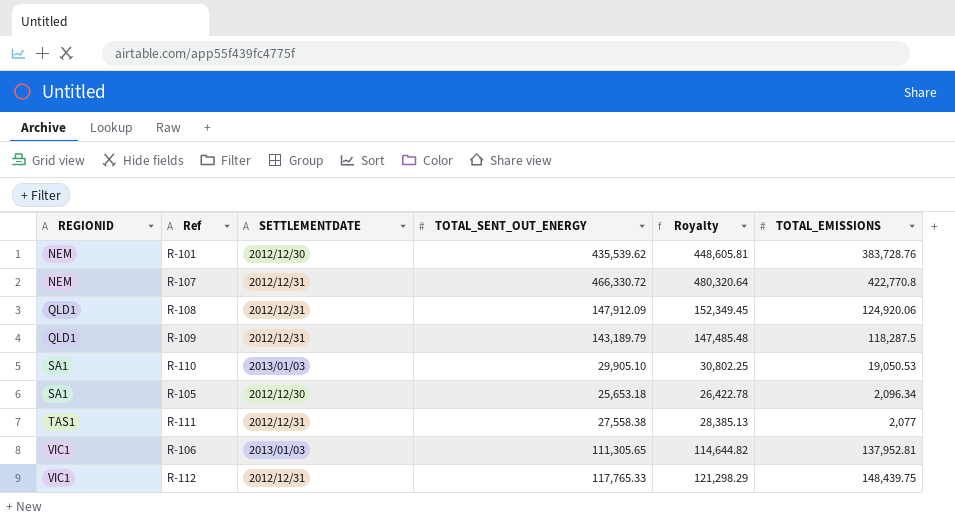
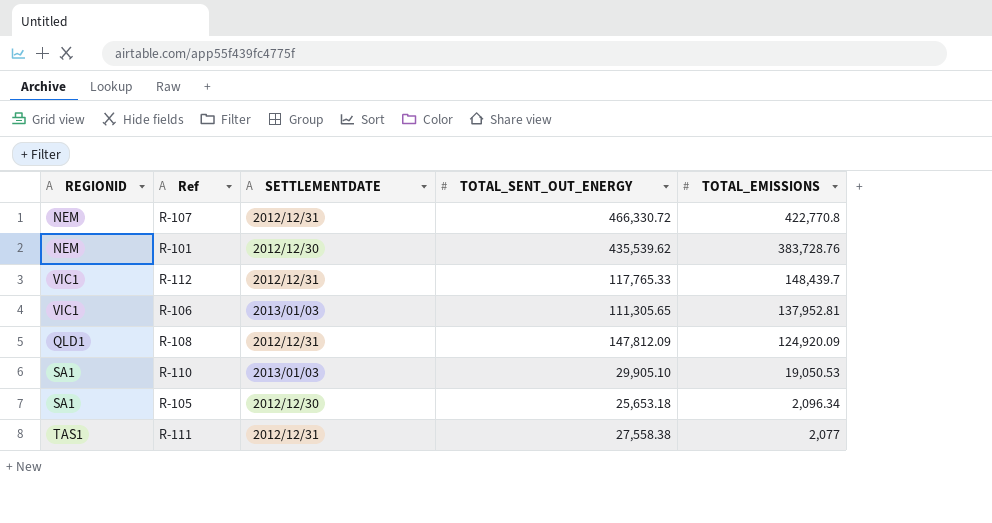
row order: REGIONID ascending -> TOTAL_EMISSIONS descending
column Royalty | formula: [TOTAL_SENT_OUT_ENERGY] * 1.03 -> none
row R-109: QLD1 | 2012/12/31 | 143,189.79 | 147,485.48 | 118,287.5 -> none
R-112 | TOTAL_EMISSIONS: 148,439.75 -> 148,439.7
R-108 | TOTAL_SENT_OUT_ENERGY: 147,912.09 -> 147,812.09
R-108 | TOTAL_EMISSIONS: 124,920.06 -> 124,920.09

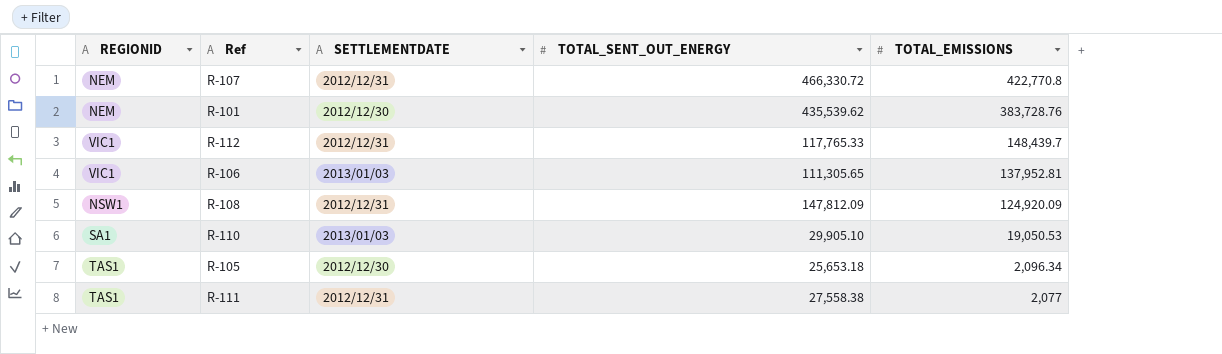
R-108 | REGIONID: QLD1 -> NSW1
R-105 | REGIONID: SA1 -> TAS1

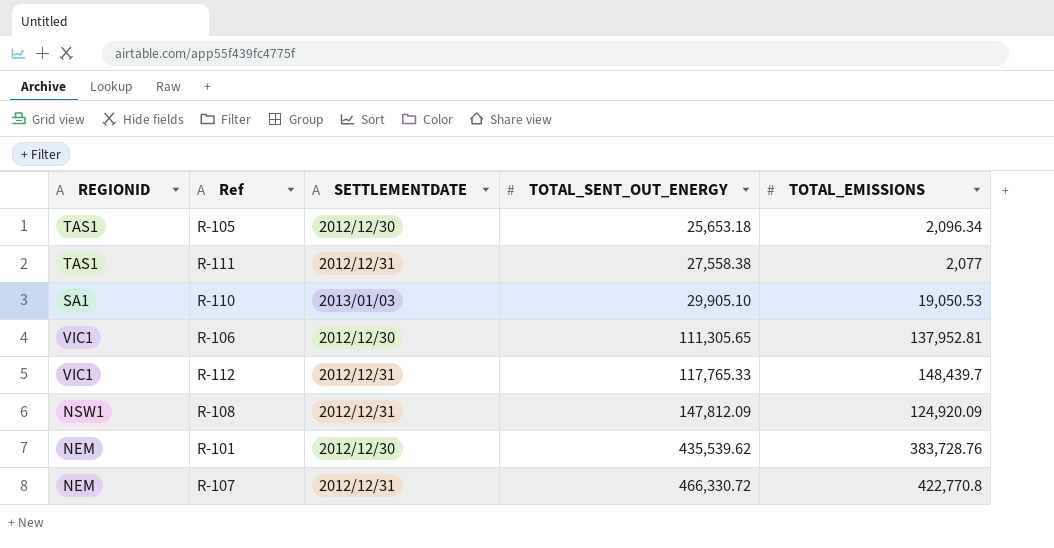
row order: TOTAL_EMISSIONS descending -> TOTAL_SENT_OUT_ENERGY ascending
R-106 | SETTLEMENTDATE: 2013/01/03 -> 2012/12/30

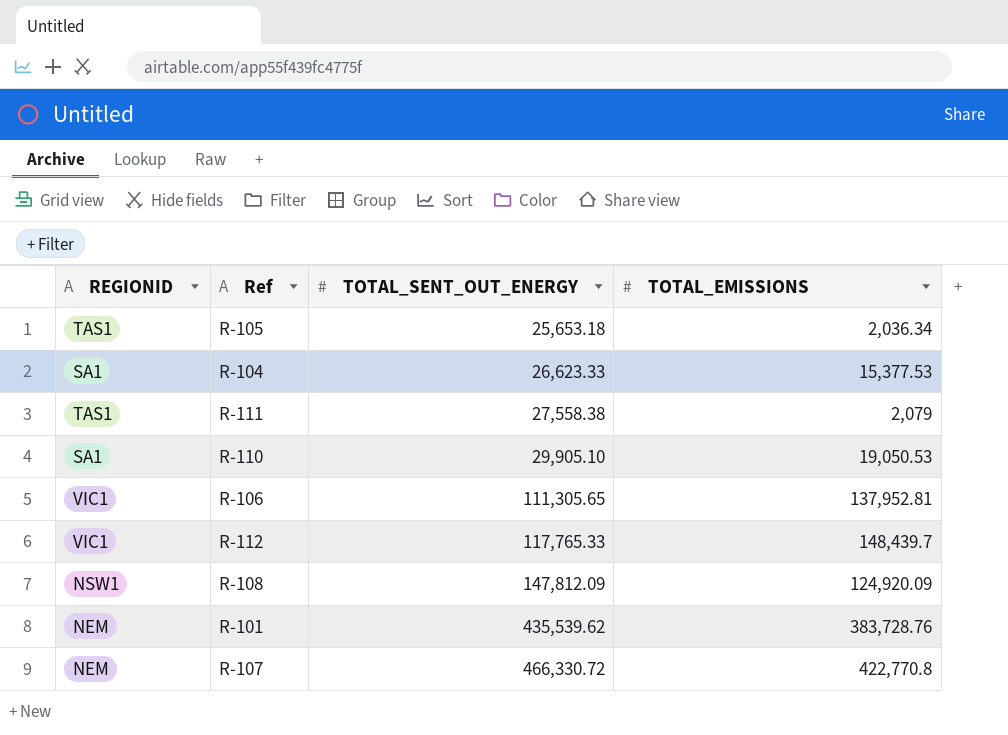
column SETTLEMENTDATE | position: 3 -> none
R-105 | TOTAL_EMISSIONS: 2,096.34 -> 2,036.34
row R-104: none -> SA1 | 26,623.33 | 15,377.53
R-111 | TOTAL_EMISSIONS: 2,077 -> 2,079

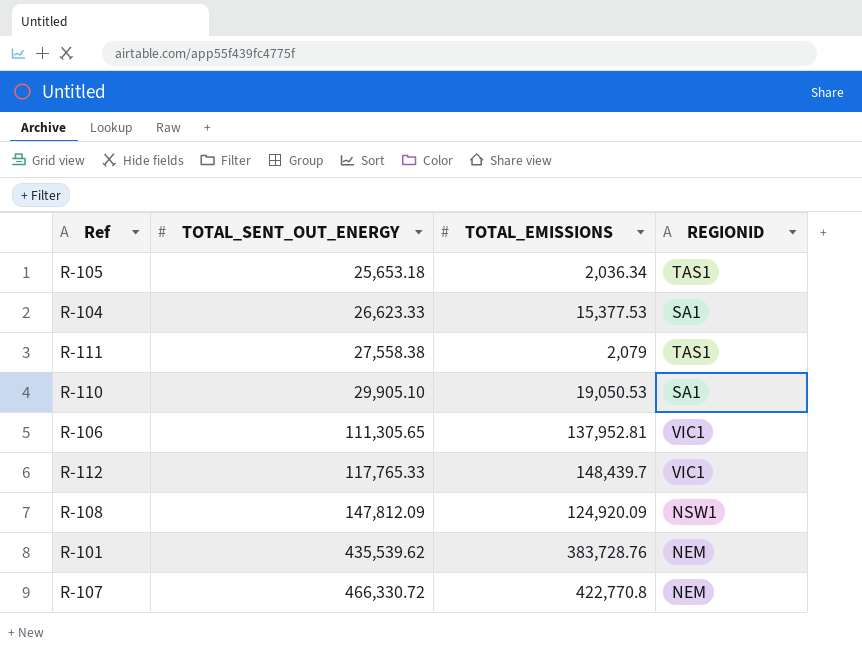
column REGIONID | position: 1 -> 4

